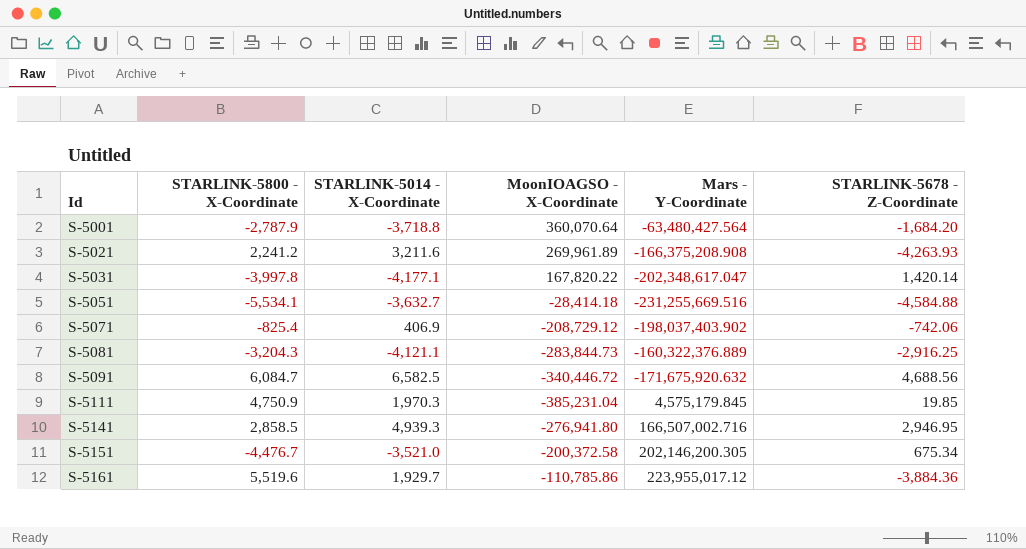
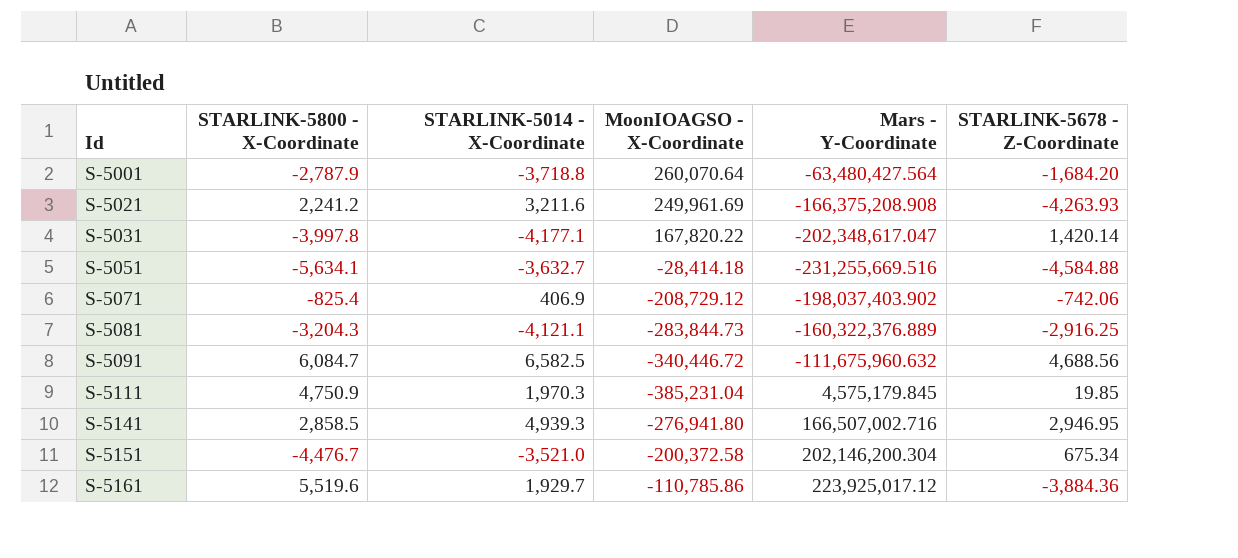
S-5001 | MoonIOAGSO - X-Coordinate: 360,070.64 -> 260,070.64
S-5021 | MoonIOAGSO - X-Coordinate: 269,961.89 -> 249,961.69
S-5051 | STARLINK-5800 - X-Coordinate: -5,534.1 -> -5,634.1
S-5091 | Mars - Y-Coordinate: -171,675,920.632 -> -111,675,960.632
S-5151 | Mars - Y-Coordinate: 202,146,200.305 -> 202,146,200.304
S-5161 | Mars - Y-Coordinate: 223,955,017.12 -> 223,925,017.12

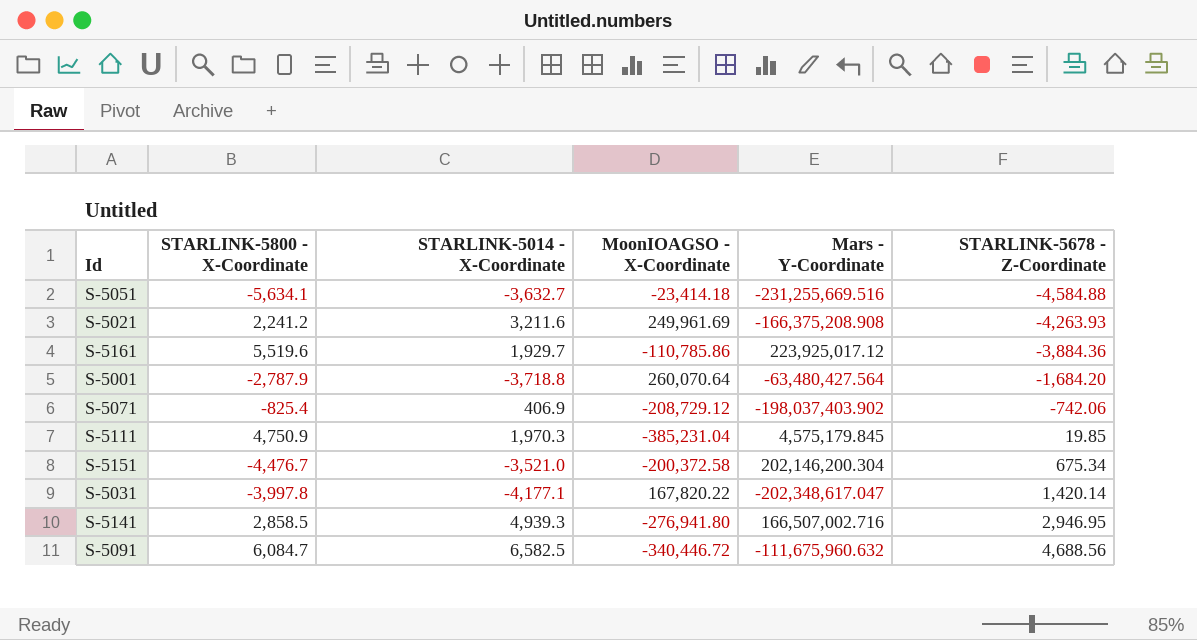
row order: Id ascending -> STARLINK-5678 - Z-Coordinate ascending
row S-5081: -3,204.3 | -4,121.1 | -283,844.73 | -160,322,376.889 | -2,916.25 -> none
S-5051 | MoonIOAGSO - X-Coordinate: -28,414.18 -> -23,414.18

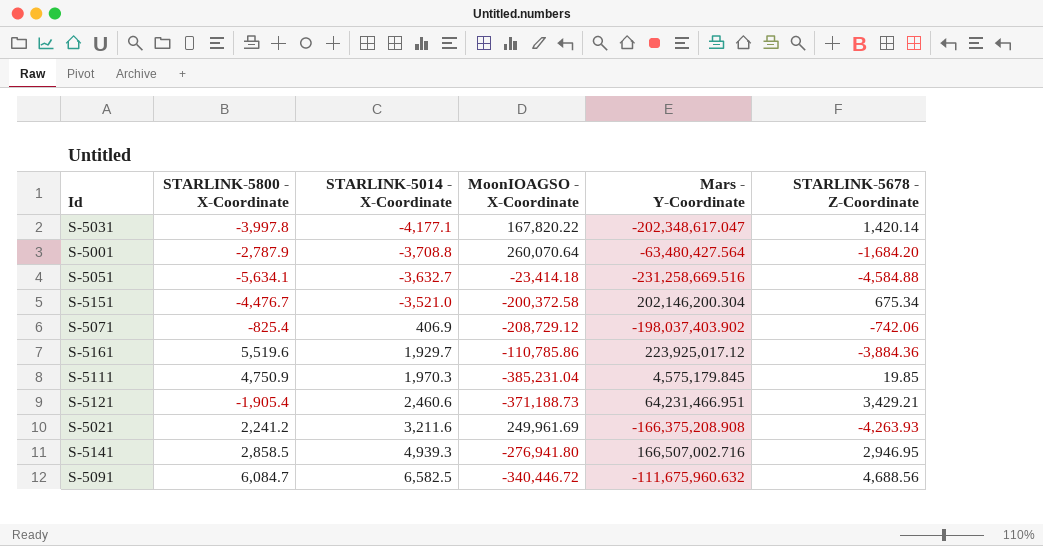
row order: STARLINK-5678 - Z-Coordinate ascending -> STARLINK-5014 - X-Coordinate ascending
S-5001 | STARLINK-5014 - X-Coordinate: -3,718.8 -> -3,708.8
S-5051 | Mars - Y-Coordinate: -231,255,669.516 -> -231,258,669.516
row S-5121: none -> -1,905.4 | 2,460.6 | -371,188.73 | 64,231,466.951 | 3,429.21

